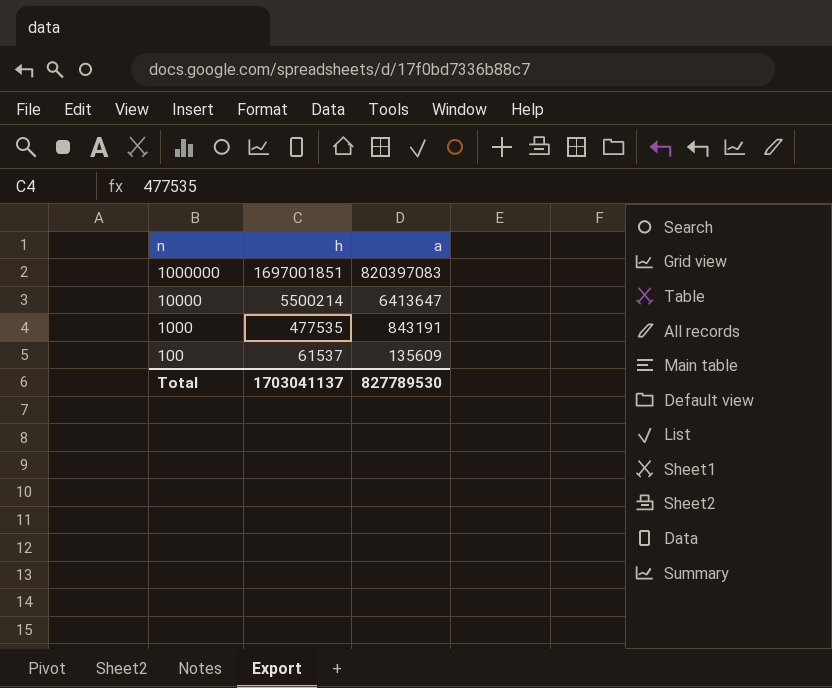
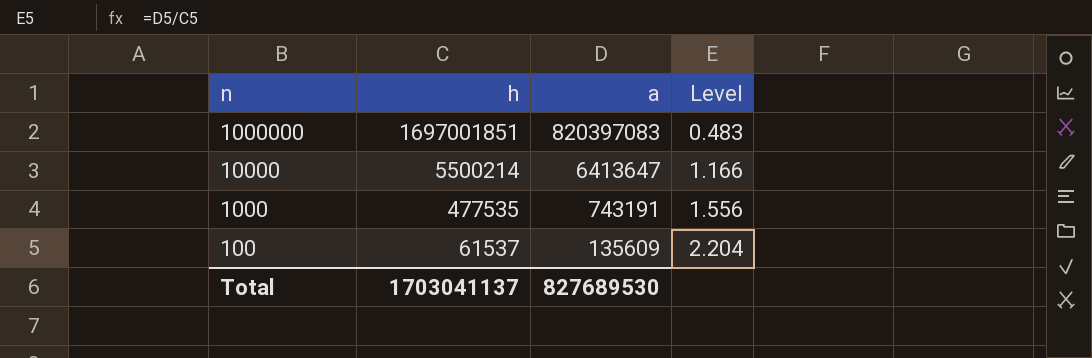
column Level | formula: none -> [a] / [h]
1000 | a: 843191 -> 743191
Total | a: 827789530 -> 827689530

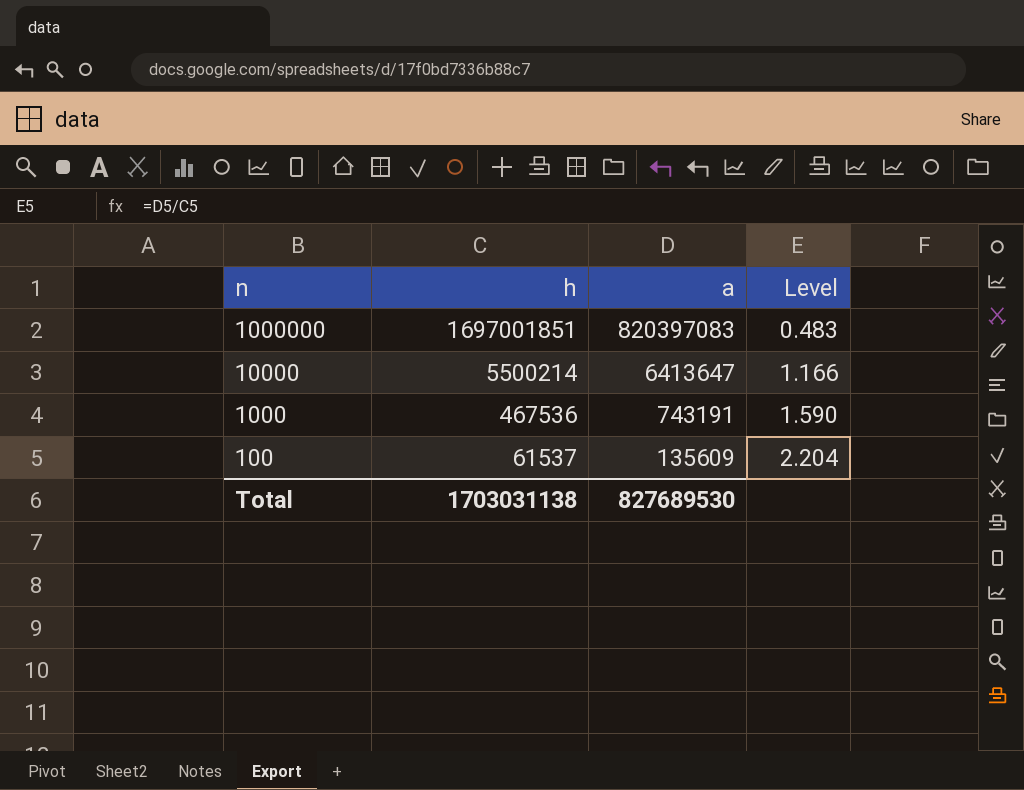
1000 | h: 477535 -> 467536
1000 | Level: 1.556 -> 1.590
Total | h: 1703041137 -> 1703031138

